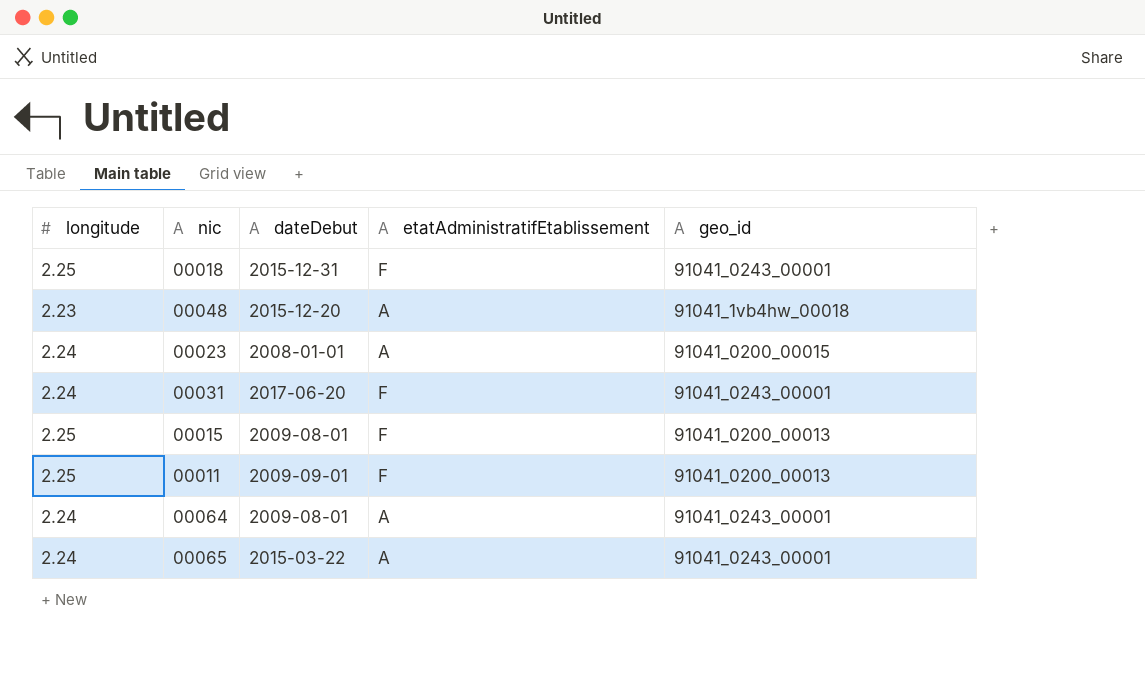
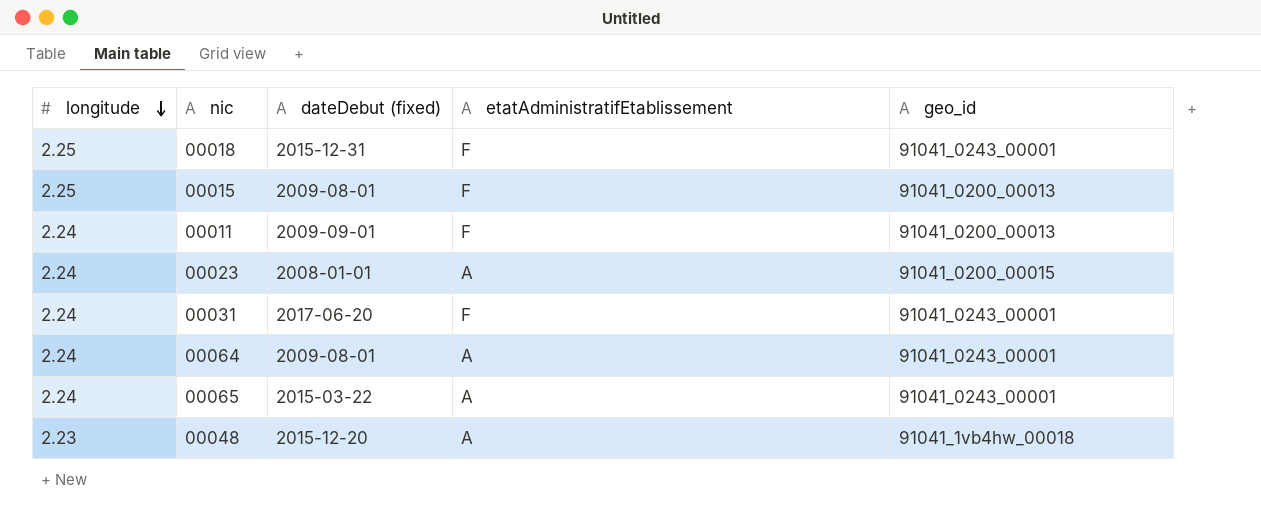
row order: none -> longitude descending
column name: dateDebut -> dateDebut (fixed)
00011 | longitude: 2.25 -> 2.24

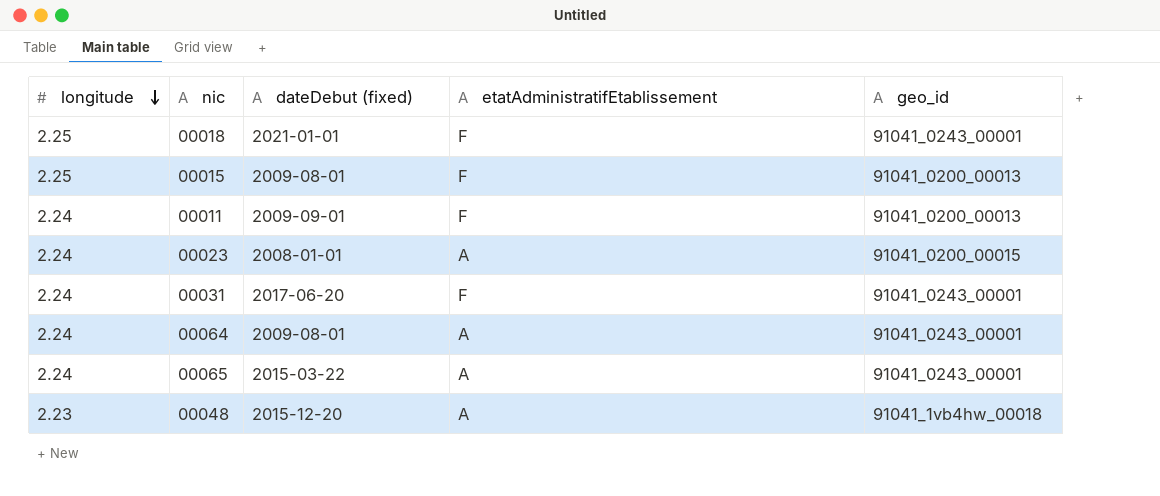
00018 | dateDebut (fixed): 2015-12-31 -> 2021-01-01

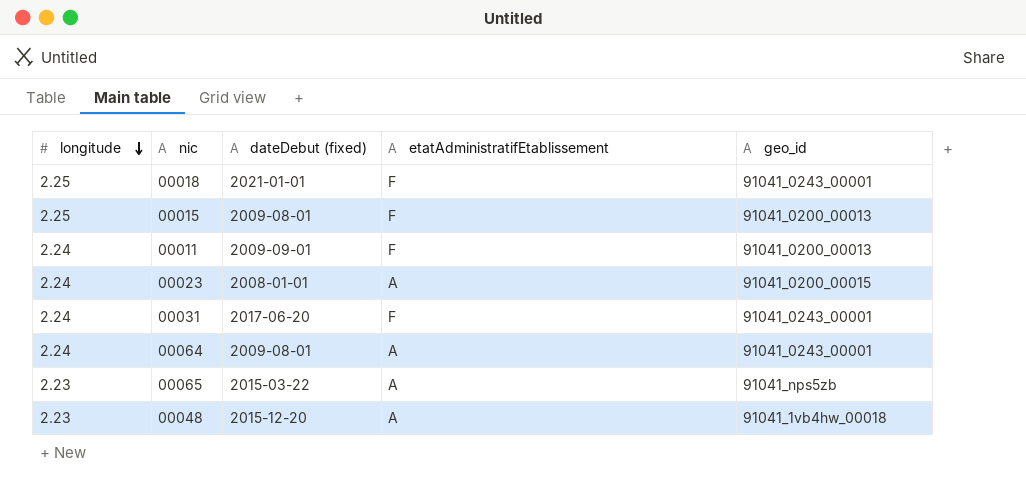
00065 | longitude: 2.24 -> 2.23
00065 | geo_id: 91041_0243_00001 -> 91041_nps5zb

